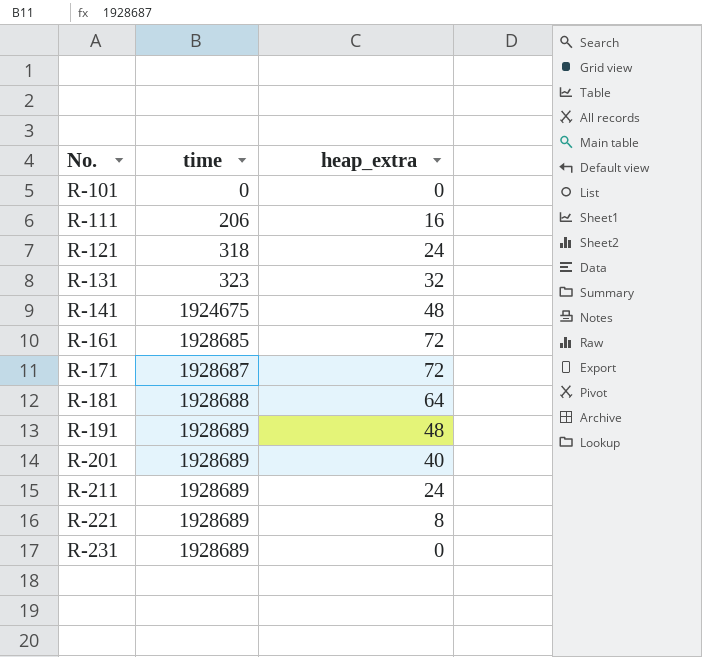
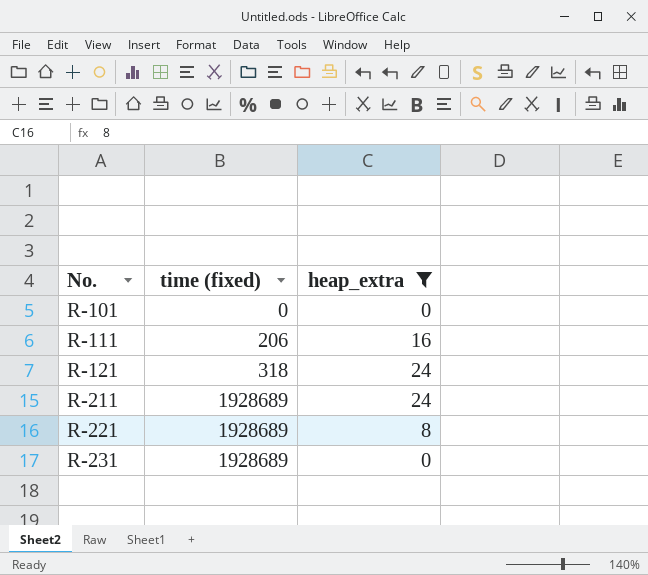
filter: none -> heap_extra <= 24
column name: time -> time (fixed)

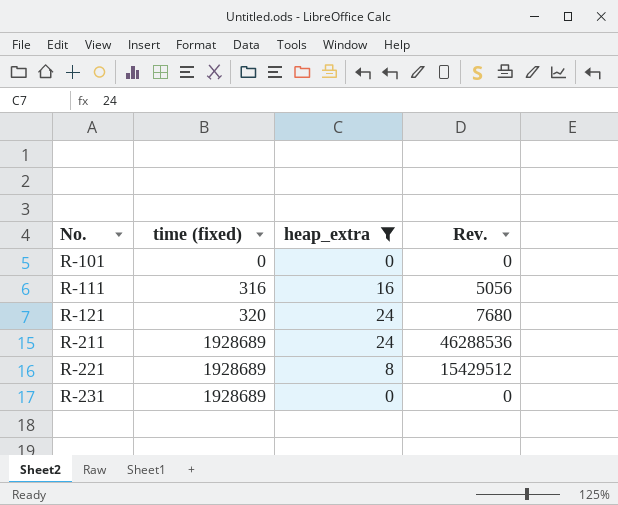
column Rev. | formula: none -> [time (fixed)] * [heap_extra]
R-111 | time (fixed): 206 -> 316
R-121 | time (fixed): 318 -> 320

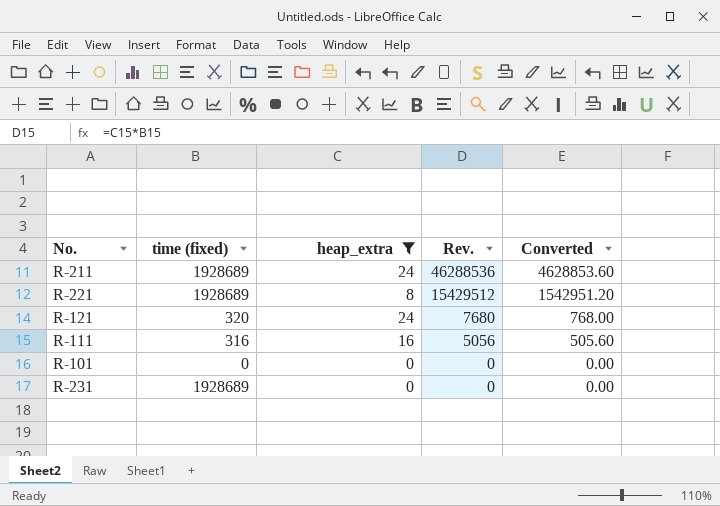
row order: No. ascending -> Rev. descending
column Converted | formula: none -> [Rev.] * 0.1

